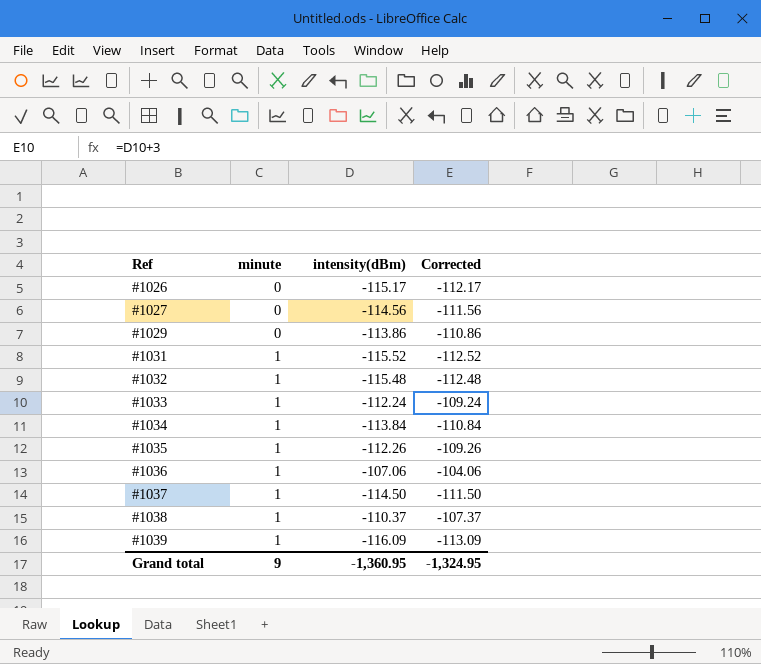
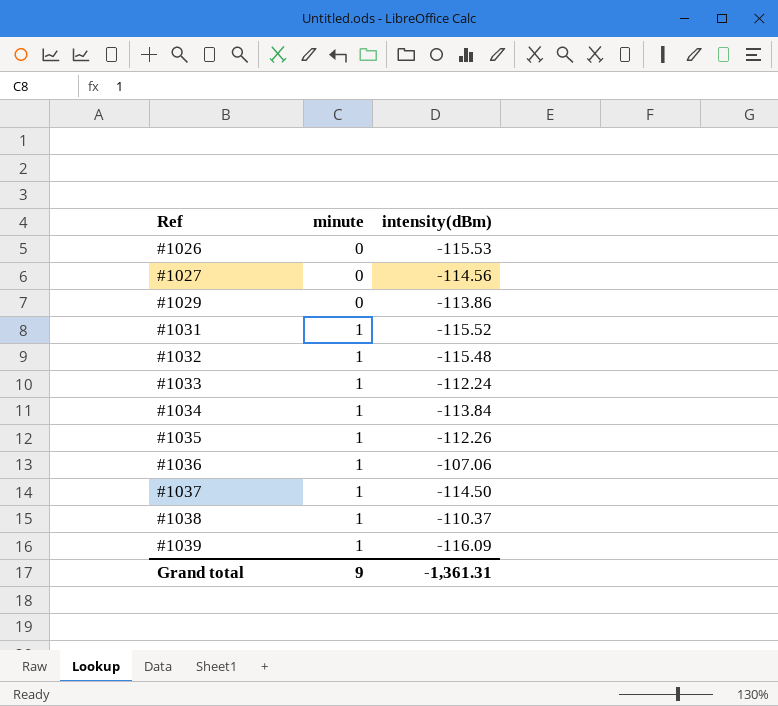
column Corrected | formula: [intensity(dBm)] + 3 -> none
#1026 | intensity(dBm): -115.17 -> -115.53
Grand total | intensity(dBm): -1,360.95 -> -1,361.31

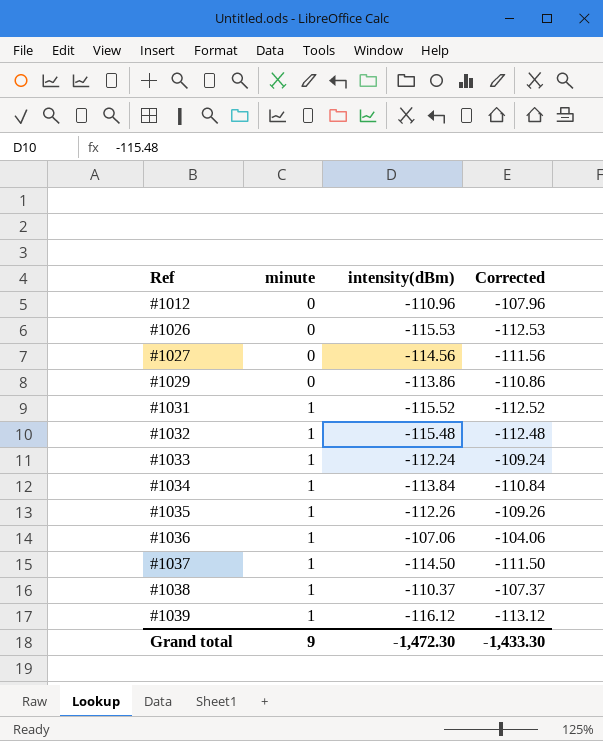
column Corrected | formula: none -> [intensity(dBm)] + 3
row #1012: none -> 0 | -110.96 | -107.96
#1039 | intensity(dBm): -116.09 -> -116.12
Grand total | intensity(dBm): -1,361.31 -> -1,472.30

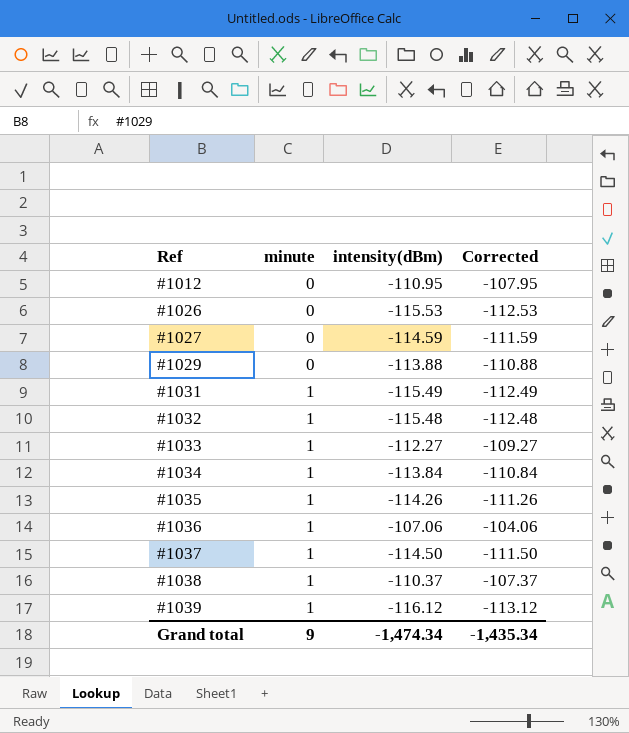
#1012 | intensity(dBm): -110.96 -> -110.95
#1012 | Corrected: -107.96 -> -107.95
#1027 | intensity(dBm): -114.56 -> -114.59
#1027 | Corrected: -111.56 -> -111.59
#1029 | intensity(dBm): -113.86 -> -113.88
#1029 | Corrected: -110.86 -> -110.88
#1031 | intensity(dBm): -115.52 -> -115.49
#1031 | Corrected: -112.52 -> -112.49
#1033 | intensity(dBm): -112.24 -> -112.27
#1033 | Corrected: -109.24 -> -109.27
#1035 | intensity(dBm): -112.26 -> -114.26
#1035 | Corrected: -109.26 -> -111.26
Grand total | intensity(dBm): -1,472.30 -> -1,474.34
Grand total | Corrected: -1,433.30 -> -1,435.34

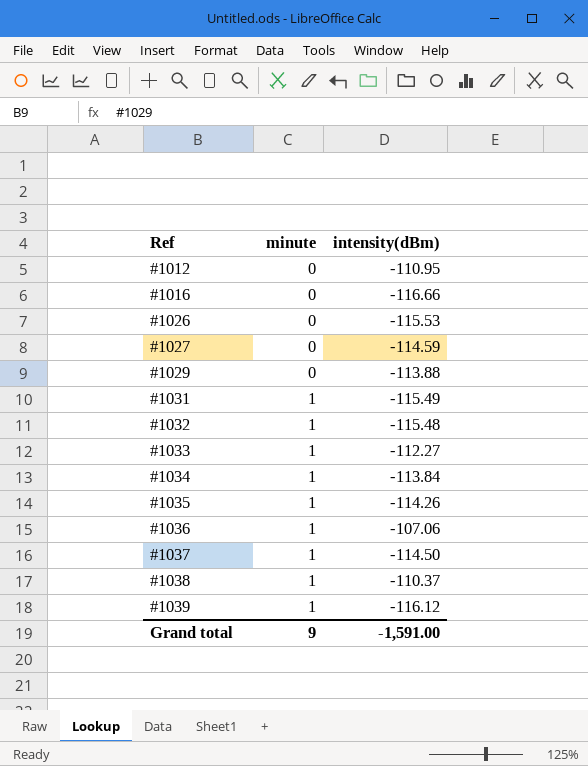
column Corrected | formula: [intensity(dBm)] + 3 -> none
row #1016: none -> 0 | -116.66
Grand total | intensity(dBm): -1,474.34 -> -1,591.00

